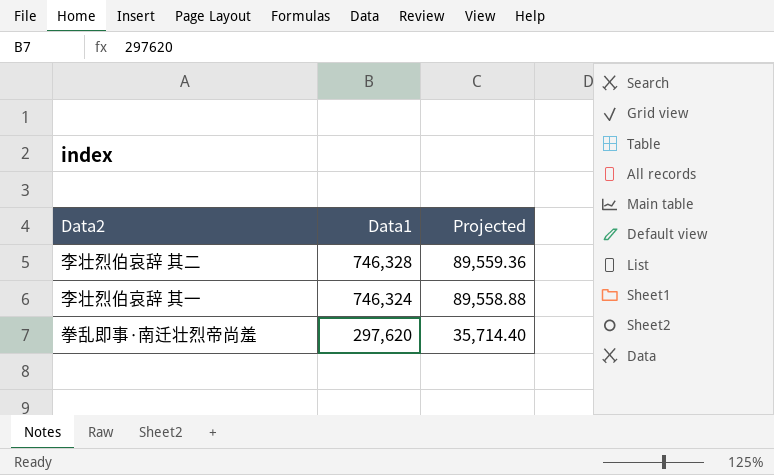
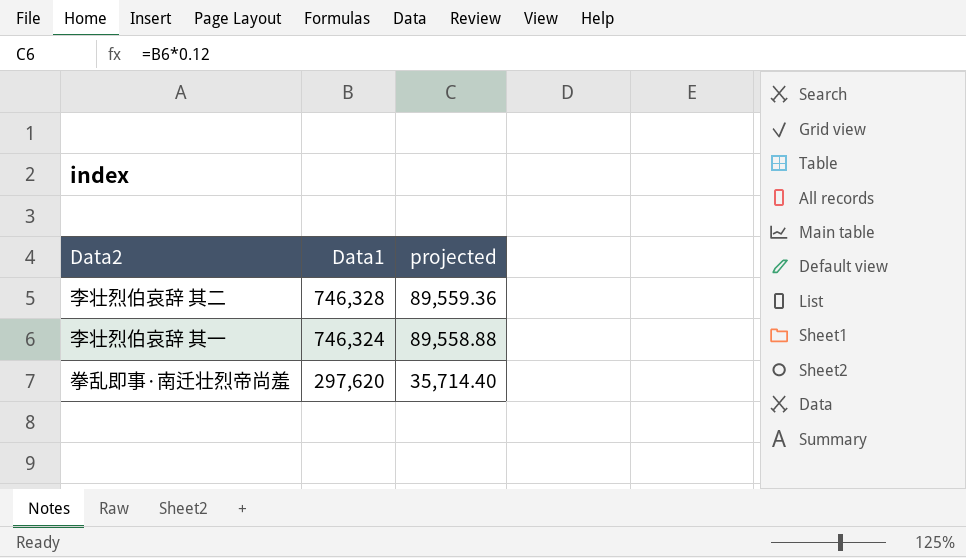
column name: Projected -> projected

